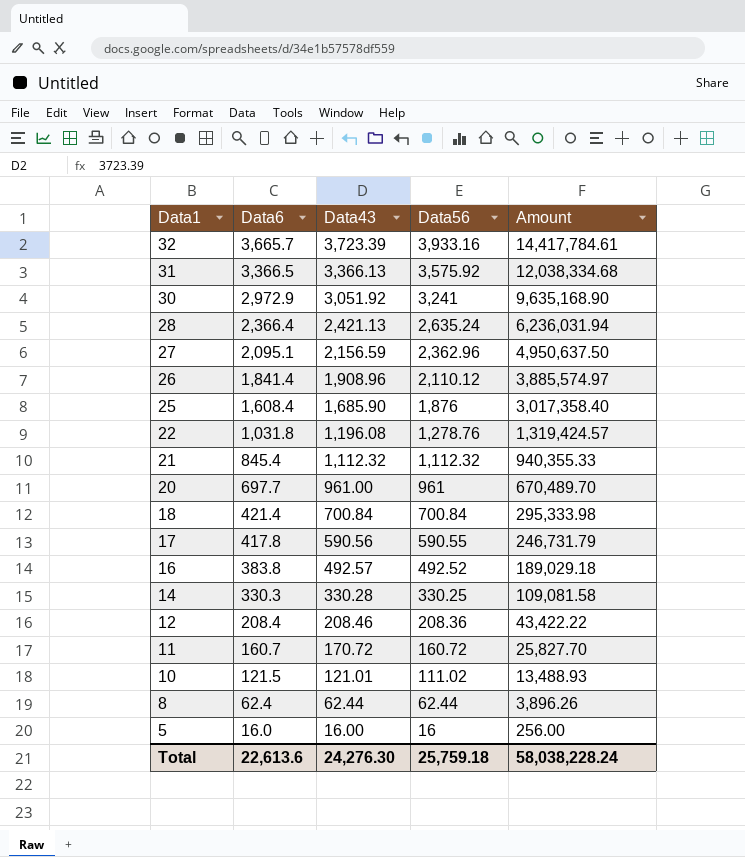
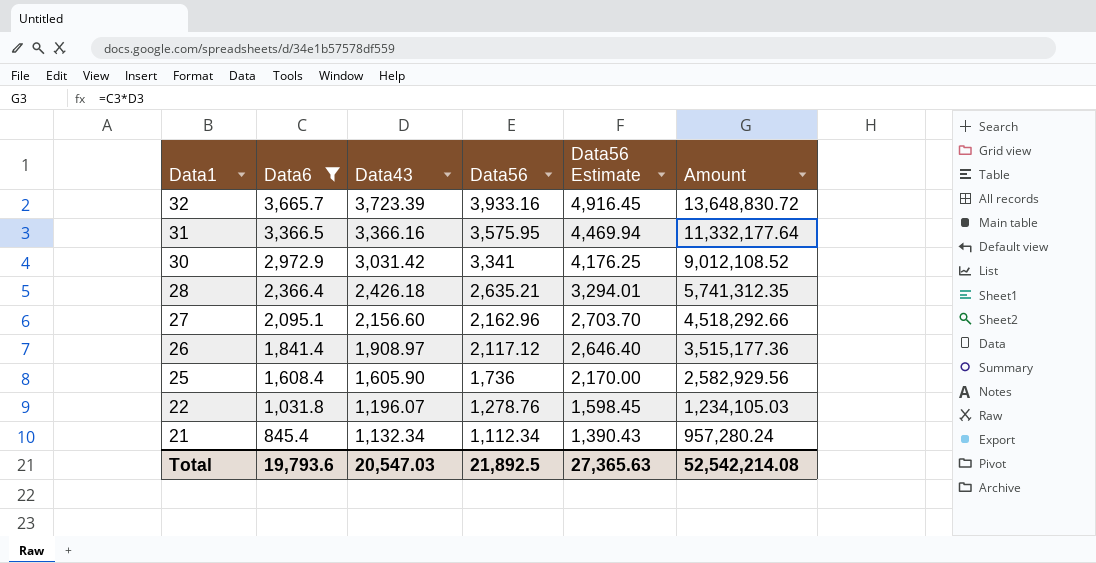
filter: none -> Data6 >= 845.4
column Data56 Estimate | formula: none -> [Data56] * 1.25
column Amount | formula: [Data6] * [Data56] -> [Data6] * [Data43]
31 | Data43: 3,366.13 -> 3,366.16
31 | Data56: 3,575.92 -> 3,575.95
30 | Data43: 3,051.92 -> 3,031.42
30 | Data56: 3,241 -> 3,341
28 | Data43: 2,421.13 -> 2,426.18
28 | Data56: 2,635.24 -> 2,635.21
27 | Data43: 2,156.59 -> 2,156.60
27 | Data56: 2,362.96 -> 2,162.96
26 | Data43: 1,908.96 -> 1,908.97
26 | Data56: 2,110.12 -> 2,117.12
25 | Data43: 1,685.90 -> 1,605.90
25 | Data56: 1,876 -> 1,736
22 | Data43: 1,196.08 -> 1,196.07
21 | Data43: 1,112.32 -> 1,132.34
21 | Data56: 1,112.32 -> 1,112.34
Total | Data6: 22,613.6 -> 19,793.6
Total | Data43: 24,276.30 -> 20,547.03
Total | Data56: 25,759.18 -> 21,892.5
Total | Amount: 58,038,228.24 -> 52,542,214.08

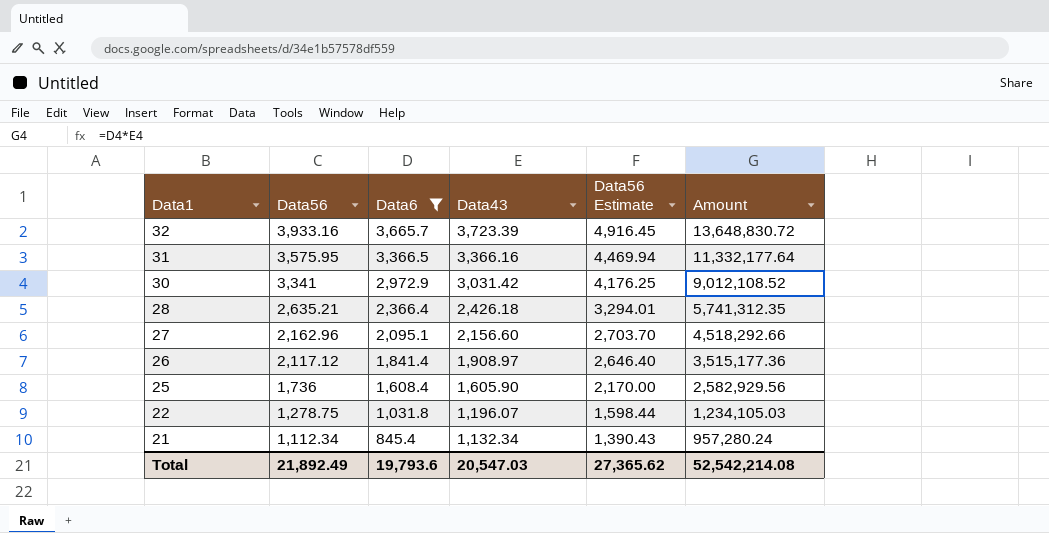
column Data56 | position: 4 -> 2
22 | Data56: 1,278.76 -> 1,278.75
22 | Data56 Estimate: 1,598.45 -> 1,598.44
Total | Data56: 21,892.5 -> 21,892.49
Total | Data56 Estimate: 27,365.63 -> 27,365.62

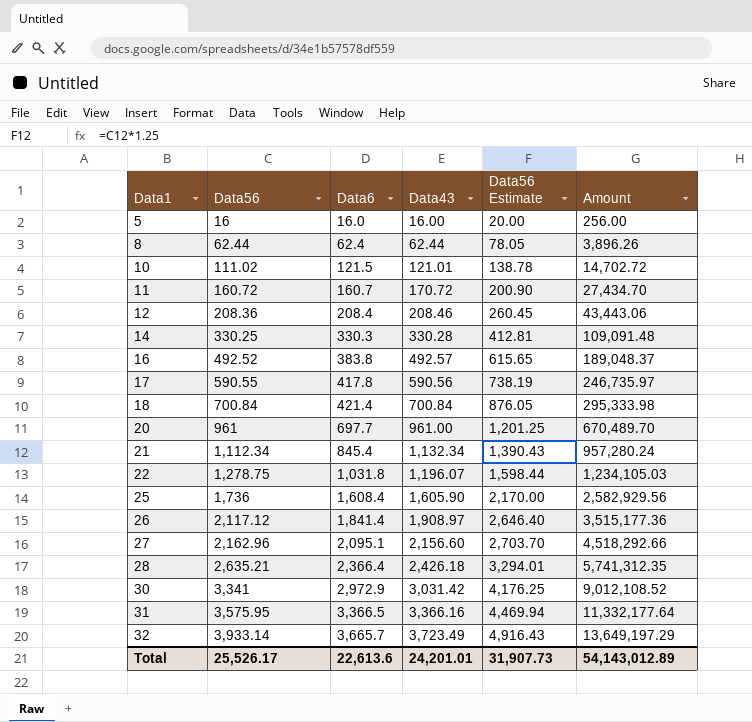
filter: Data6 >= 845.4 -> none
row order: Data1 descending -> Data1 ascending
32 | Data56: 3,933.16 -> 3,933.14
32 | Data43: 3,723.39 -> 3,723.49
32 | Data56 Estimate: 4,916.45 -> 4,916.43
32 | Amount: 13,648,830.72 -> 13,649,197.29
Total | Data56: 21,892.49 -> 25,526.17
Total | Data6: 19,793.6 -> 22,613.6
Total | Data43: 20,547.03 -> 24,201.01
Total | Data56 Estimate: 27,365.62 -> 31,907.73
Total | Amount: 52,542,214.08 -> 54,143,012.89

